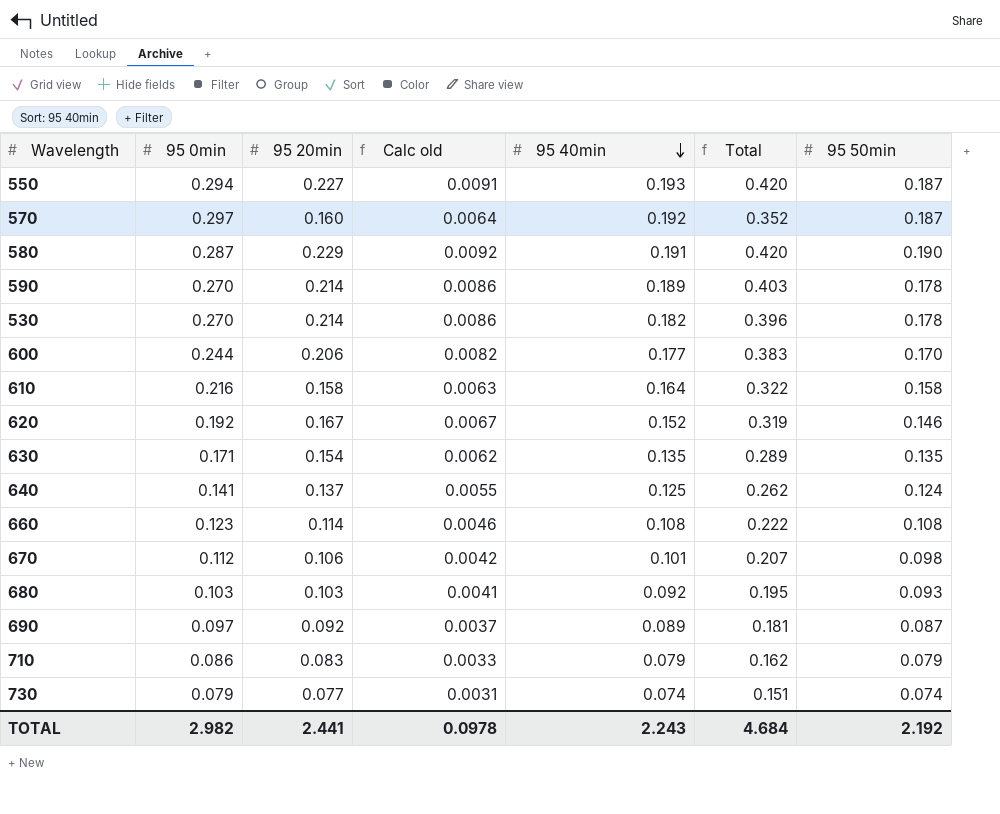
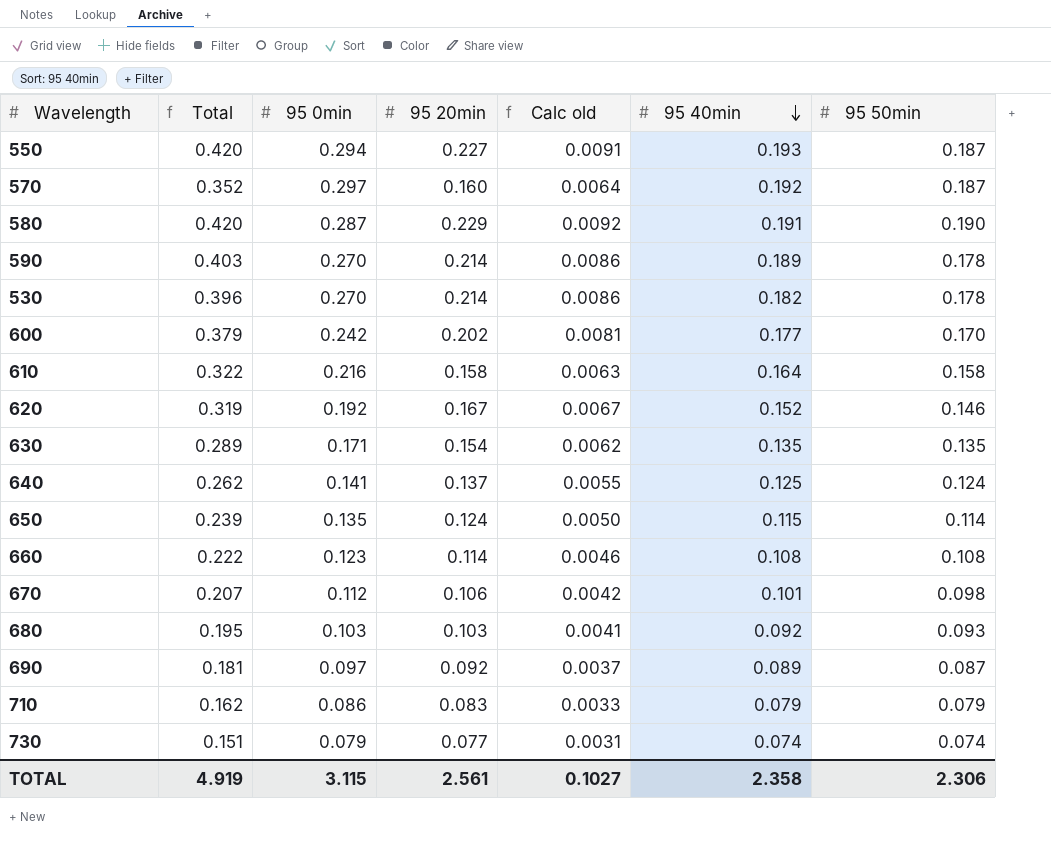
column Total | position: 6 -> 2
600 | Total: 0.383 -> 0.379
600 | 95 0min: 0.244 -> 0.242
600 | 95 20min: 0.206 -> 0.202
600 | Calc old: 0.0082 -> 0.0081
row 650: none -> 0.239 | 0.135 | 0.124 | 0.0050 | 0.115 | 0.114
TOTAL | Total: 4.684 -> 4.919
TOTAL | 95 0min: 2.982 -> 3.115
TOTAL | 95 20min: 2.441 -> 2.561
TOTAL | Calc old: 0.0978 -> 0.1027
TOTAL | 95 40min: 2.243 -> 2.358
TOTAL | 95 50min: 2.192 -> 2.306

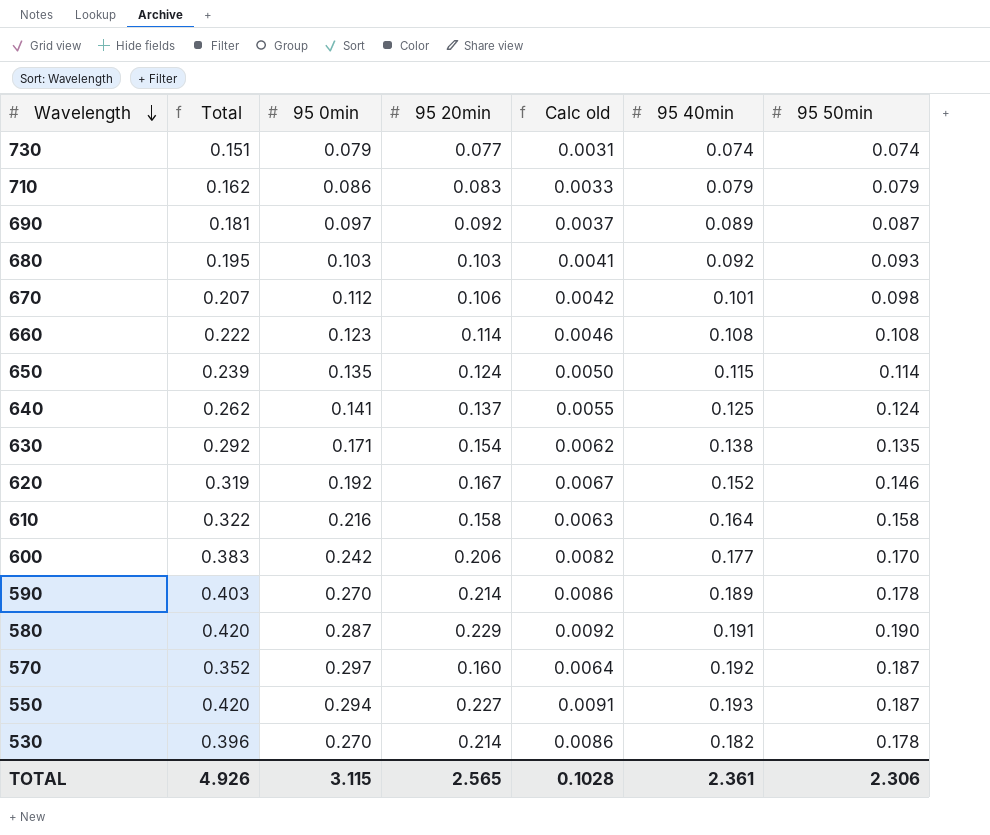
row order: 95 40min descending -> Wavelength descending
630 | Total: 0.289 -> 0.292
630 | 95 40min: 0.135 -> 0.138
600 | Total: 0.379 -> 0.383
600 | 95 20min: 0.202 -> 0.206
600 | Calc old: 0.0081 -> 0.0082
TOTAL | Total: 4.919 -> 4.926
TOTAL | 95 20min: 2.561 -> 2.565
TOTAL | Calc old: 0.1027 -> 0.1028
TOTAL | 95 40min: 2.358 -> 2.361

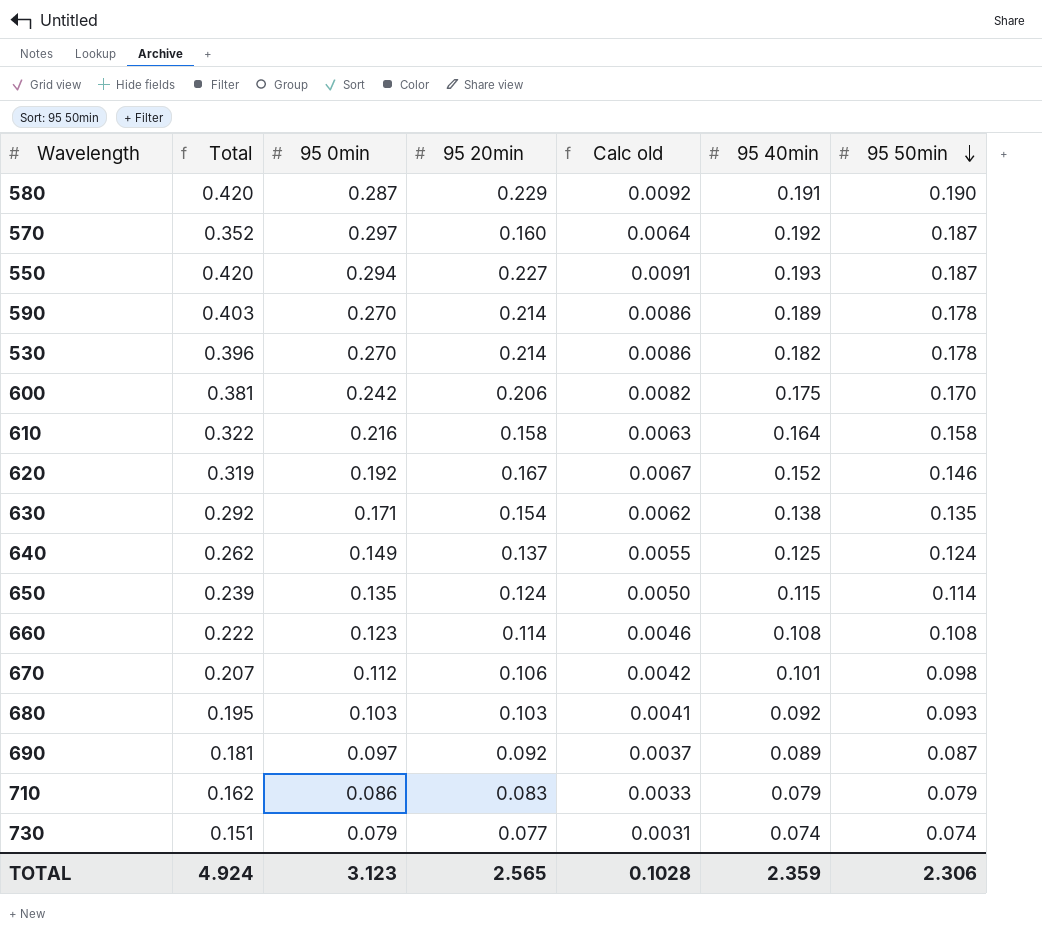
row order: Wavelength descending -> 95 50min descending
600 | Total: 0.383 -> 0.381
600 | 95 40min: 0.177 -> 0.175
640 | 95 0min: 0.141 -> 0.149
TOTAL | Total: 4.926 -> 4.924
TOTAL | 95 0min: 3.115 -> 3.123
TOTAL | 95 40min: 2.361 -> 2.359

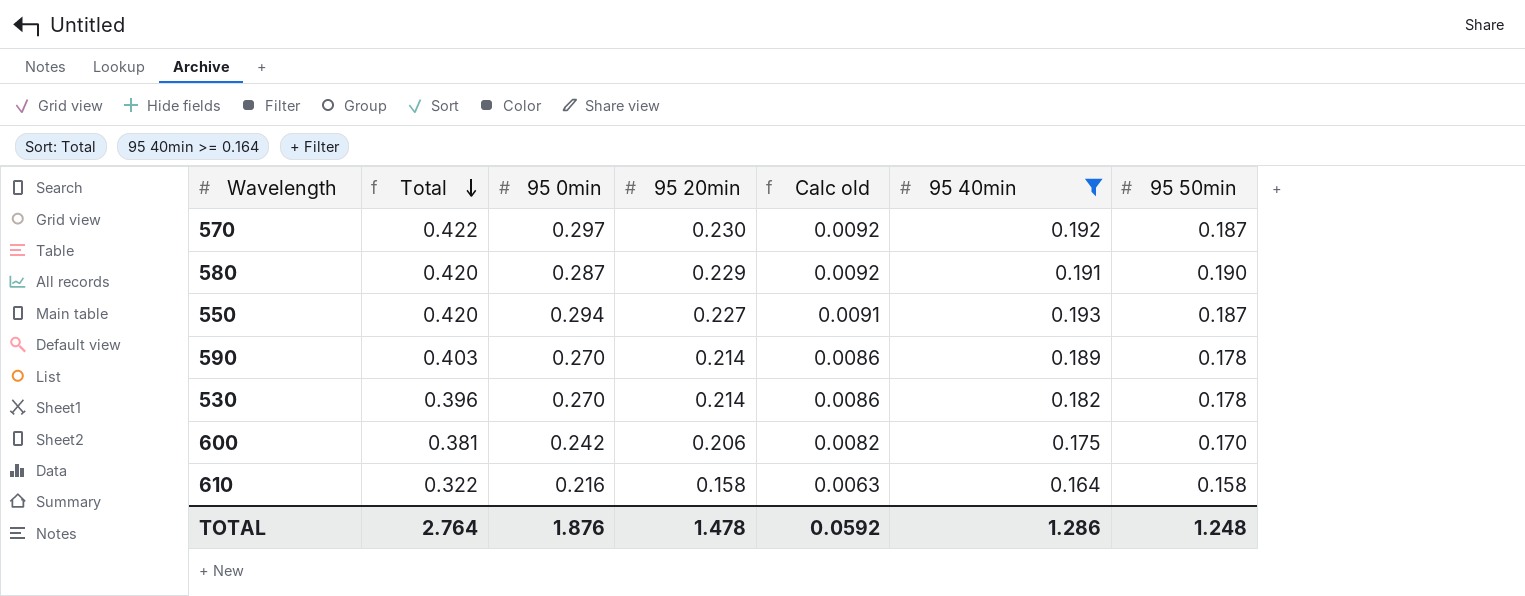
filter: none -> 95 40min >= 0.164
row order: 95 50min descending -> Total descending
570 | Total: 0.352 -> 0.422
570 | 95 20min: 0.160 -> 0.230
570 | Calc old: 0.0064 -> 0.0092
TOTAL | Total: 4.924 -> 2.764
TOTAL | 95 0min: 3.123 -> 1.876
TOTAL | 95 20min: 2.565 -> 1.478
TOTAL | Calc old: 0.1028 -> 0.0592
TOTAL | 95 40min: 2.359 -> 1.286
TOTAL | 95 50min: 2.306 -> 1.248

